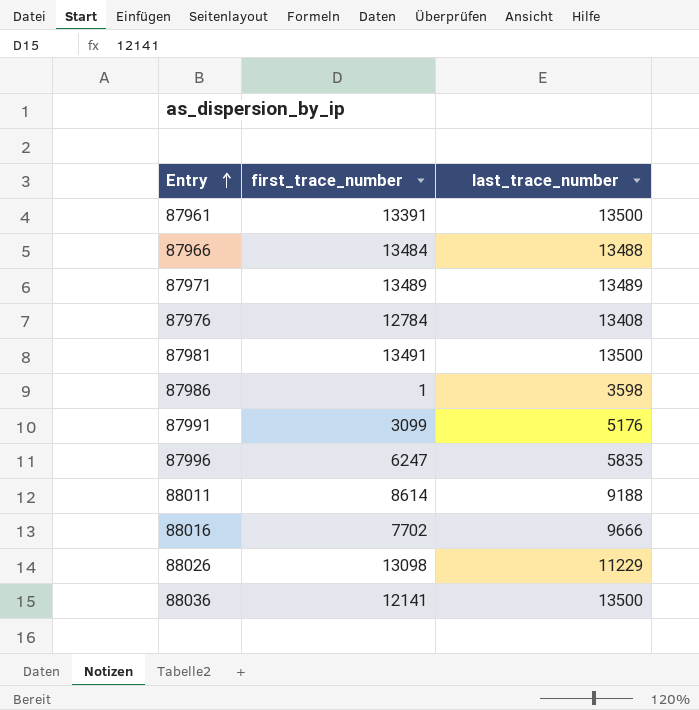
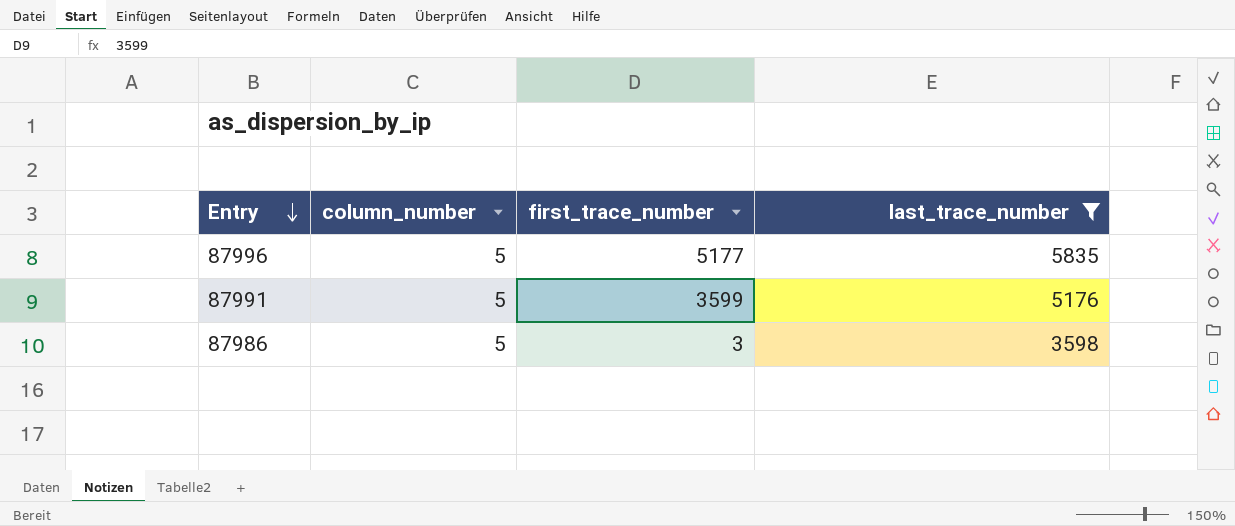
filter: none -> last_trace_number <= 5835
row order: Entry ascending -> Entry descending
column column_number | position: none -> 2
87996 | first_trace_number: 6247 -> 5177
87991 | first_trace_number: 3099 -> 3599
87986 | first_trace_number: 1 -> 3

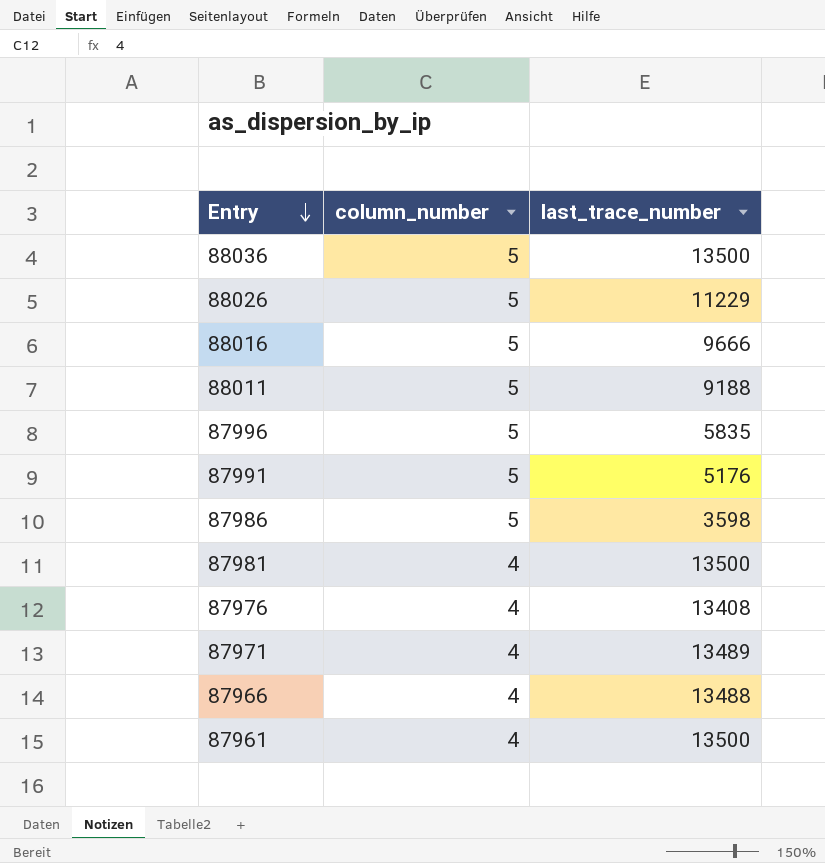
filter: last_trace_number <= 5835 -> none
column first_trace_number | position: 3 -> none

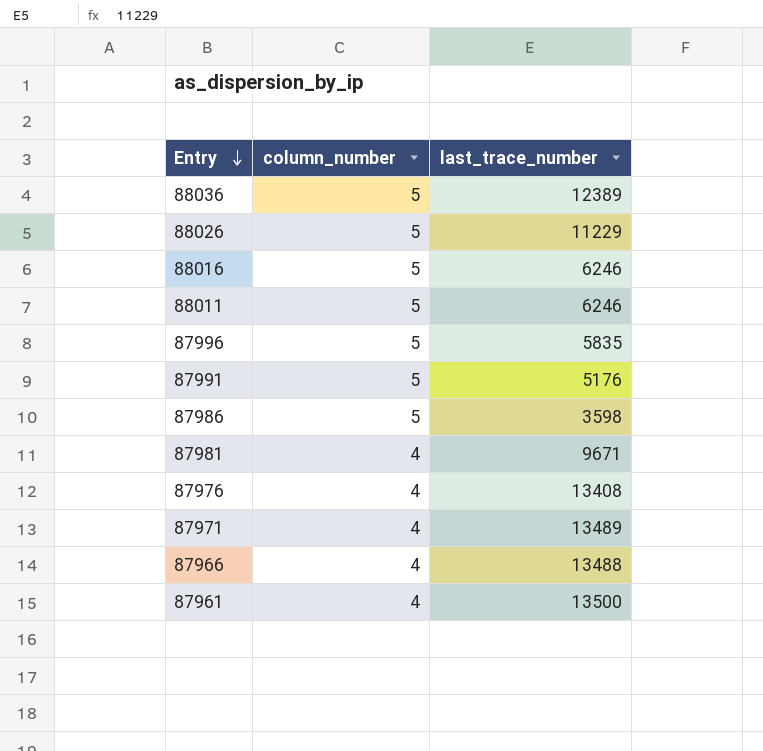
88036 | last_trace_number: 13500 -> 12389
88016 | last_trace_number: 9666 -> 6246
88011 | last_trace_number: 9188 -> 6246
87981 | last_trace_number: 13500 -> 9671

